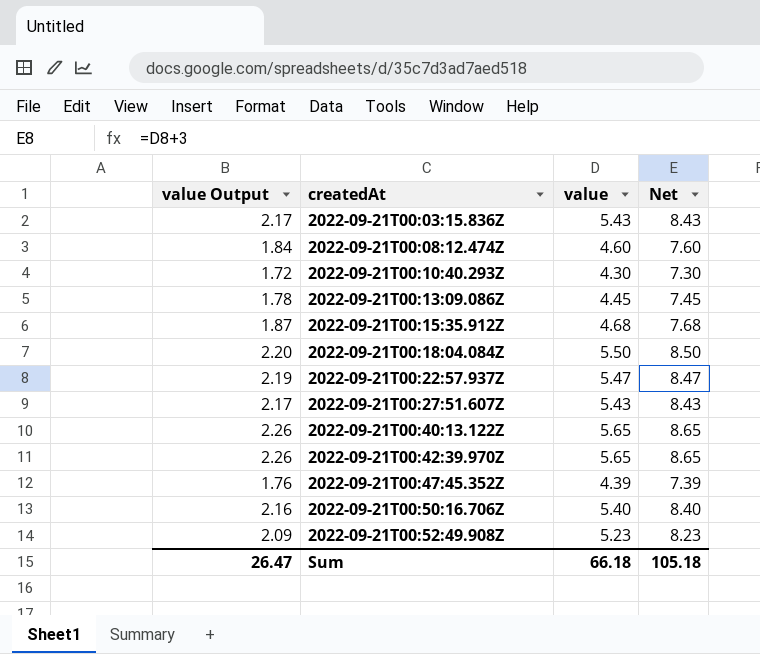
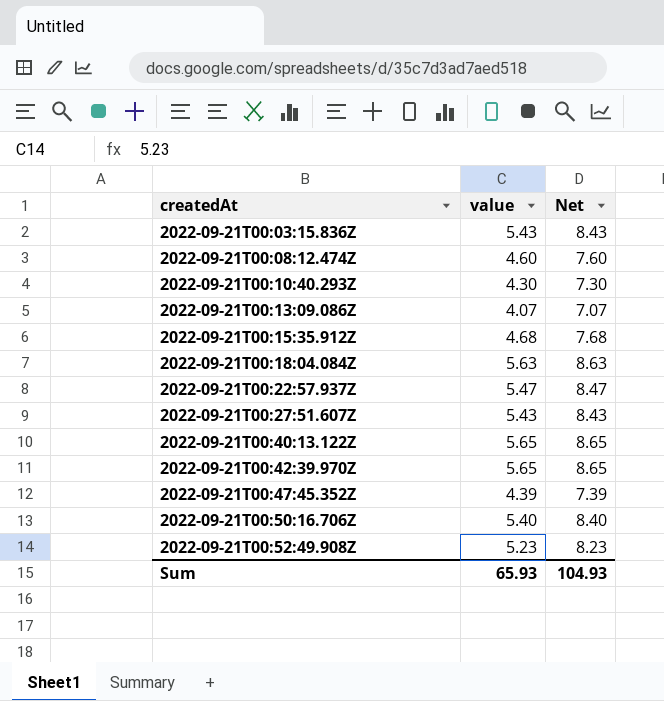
column value Output | formula: [value] * 0.4 -> none
2022-09-21T00:13:09.086Z | value: 4.45 -> 4.07
2022-09-21T00:13:09.086Z | Net: 7.45 -> 7.07
2022-09-21T00:18:04.084Z | value: 5.50 -> 5.63
2022-09-21T00:18:04.084Z | Net: 8.50 -> 8.63
Sum | value: 66.18 -> 65.93
Sum | Net: 105.18 -> 104.93

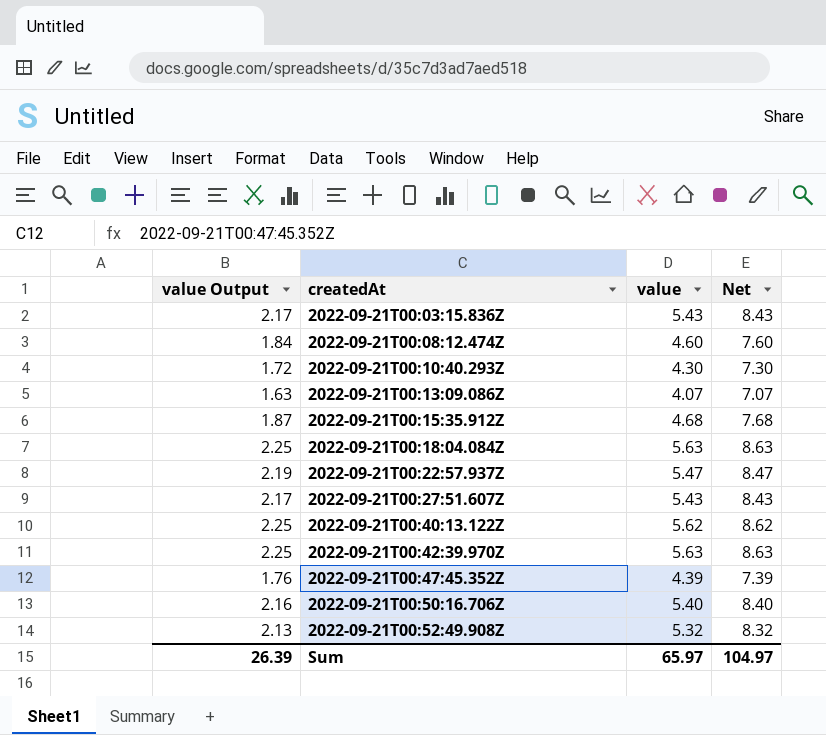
column value Output | formula: none -> [value] * 0.4
2022-09-21T00:40:13.122Z | value: 5.65 -> 5.62
2022-09-21T00:40:13.122Z | Net: 8.65 -> 8.62
2022-09-21T00:42:39.970Z | value: 5.65 -> 5.63
2022-09-21T00:42:39.970Z | Net: 8.65 -> 8.63
2022-09-21T00:52:49.908Z | value: 5.23 -> 5.32
2022-09-21T00:52:49.908Z | Net: 8.23 -> 8.32
Sum | value: 65.93 -> 65.97
Sum | Net: 104.93 -> 104.97

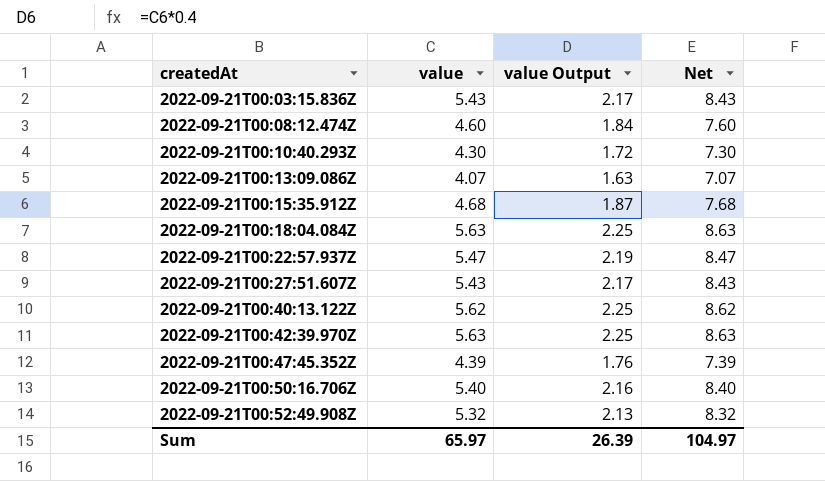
column value Output | position: 1 -> 3

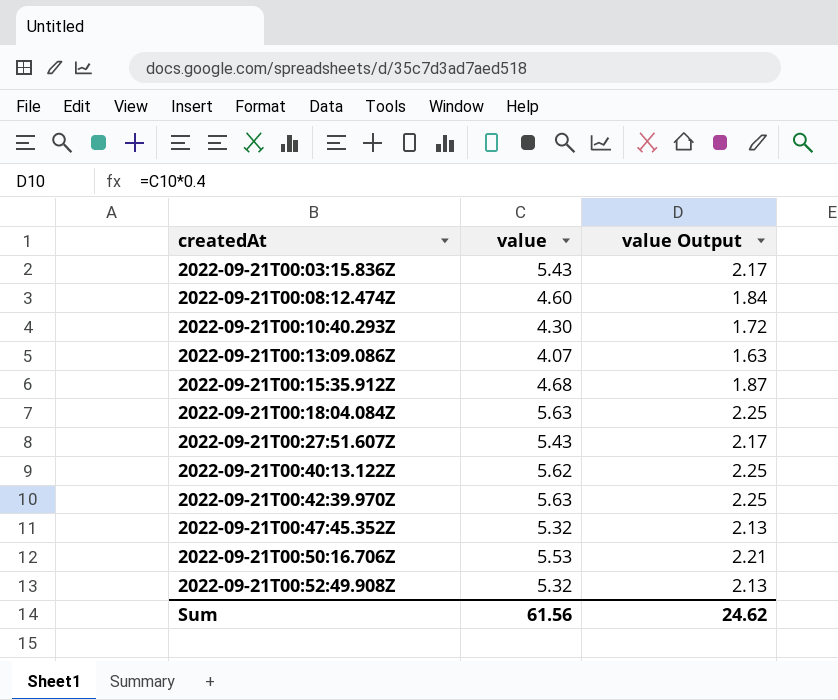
column Net | formula: [value] + 3 -> none
row 2022-09-21T00:22:57.937Z: 5.47 | 2.19 | 8.47 -> none
2022-09-21T00:47:45.352Z | value: 4.39 -> 5.32
2022-09-21T00:47:45.352Z | value Output: 1.76 -> 2.13
2022-09-21T00:50:16.706Z | value: 5.40 -> 5.53
2022-09-21T00:50:16.706Z | value Output: 2.16 -> 2.21
Sum | value: 65.97 -> 61.56
Sum | value Output: 26.39 -> 24.62

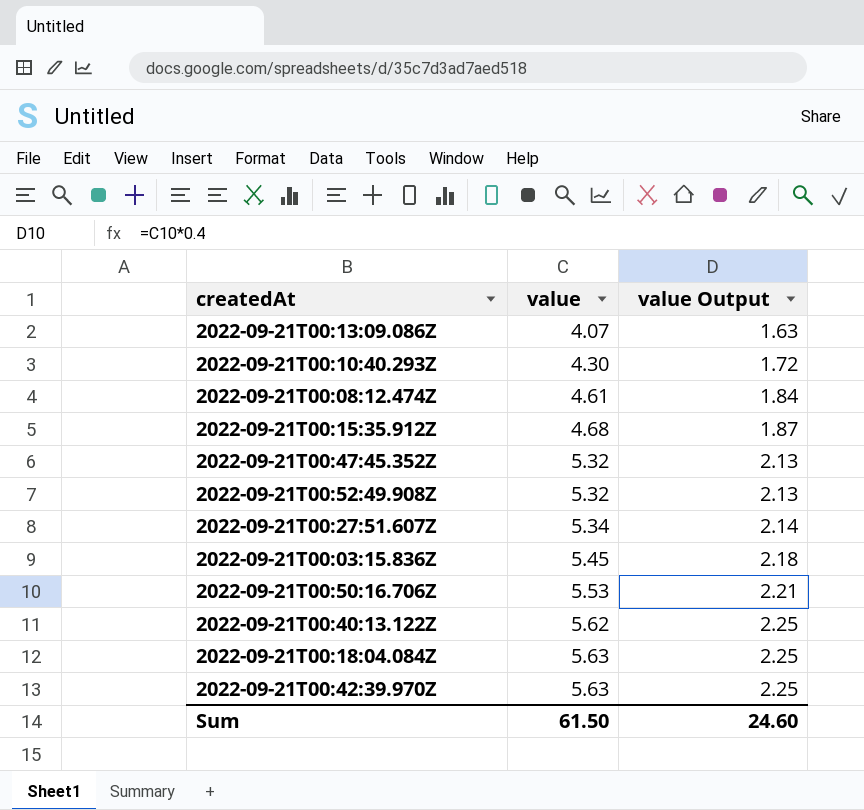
row order: createdAt ascending -> value ascending
2022-09-21T00:08:12.474Z | value: 4.60 -> 4.61
2022-09-21T00:27:51.607Z | value: 5.43 -> 5.34
2022-09-21T00:27:51.607Z | value Output: 2.17 -> 2.14
2022-09-21T00:03:15.836Z | value: 5.43 -> 5.45
2022-09-21T00:03:15.836Z | value Output: 2.17 -> 2.18
Sum | value: 61.56 -> 61.50
Sum | value Output: 24.62 -> 24.60

